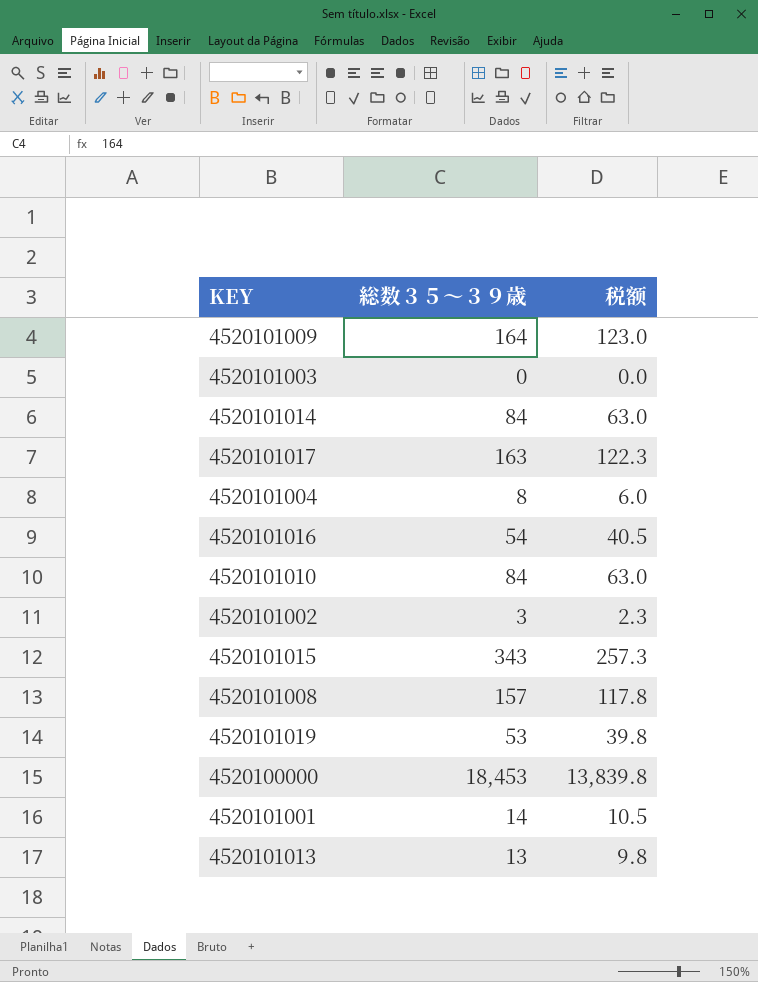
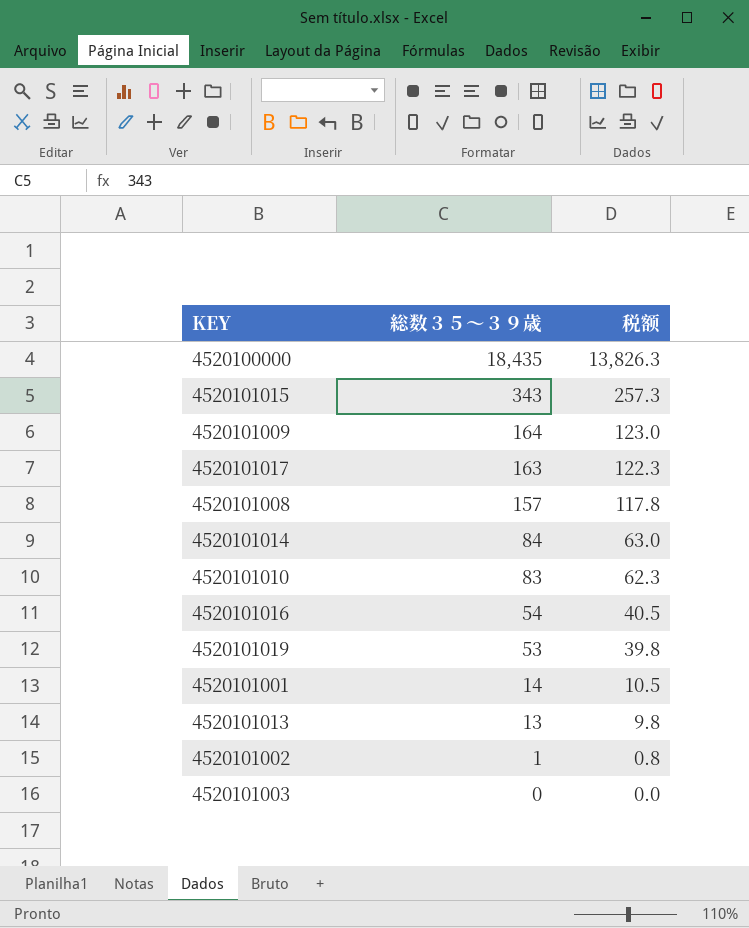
row order: none -> 総数３５～３９歳 descending
row 4520101004: 8 | 6.0 -> none
4520100000 | 総数３５～３９歳: 18,453 -> 18,435
4520100000 | 税额: 13,839.8 -> 13,826.3
4520101010 | 総数３５～３９歳: 84 -> 83
4520101010 | 税额: 63.0 -> 62.3
4520101002 | 総数３５～３９歳: 3 -> 1
4520101002 | 税额: 2.3 -> 0.8

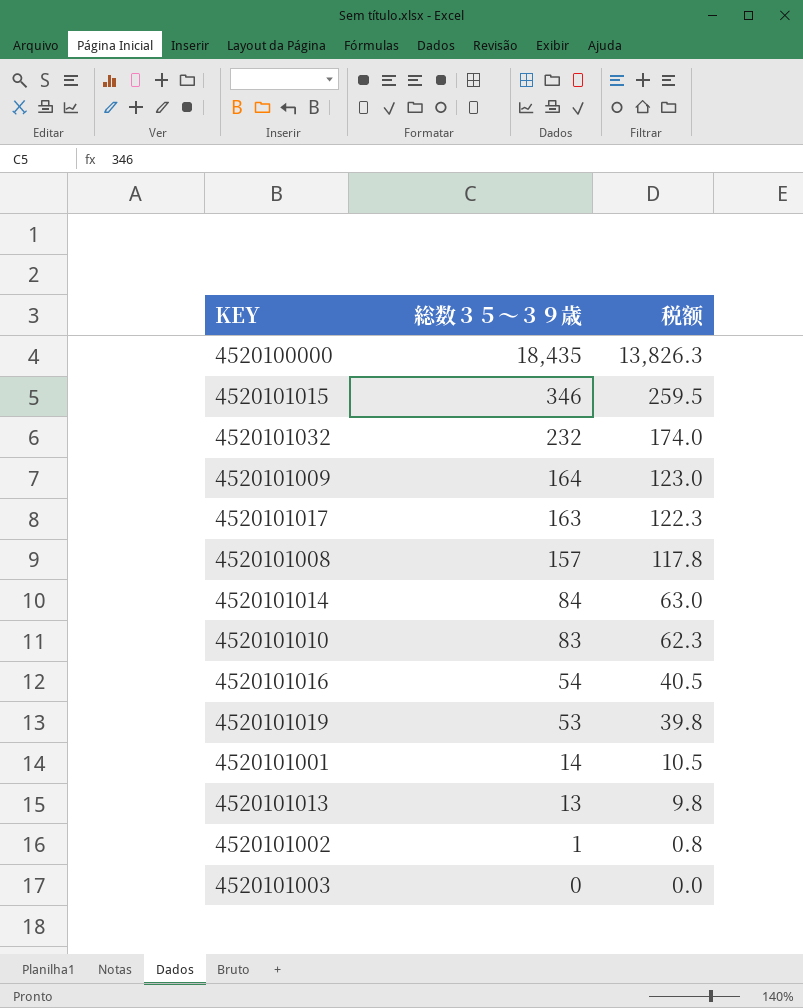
4520101015 | 総数３５～３９歳: 343 -> 346
4520101015 | 税额: 257.3 -> 259.5
row 4520101032: none -> 232 | 174.0

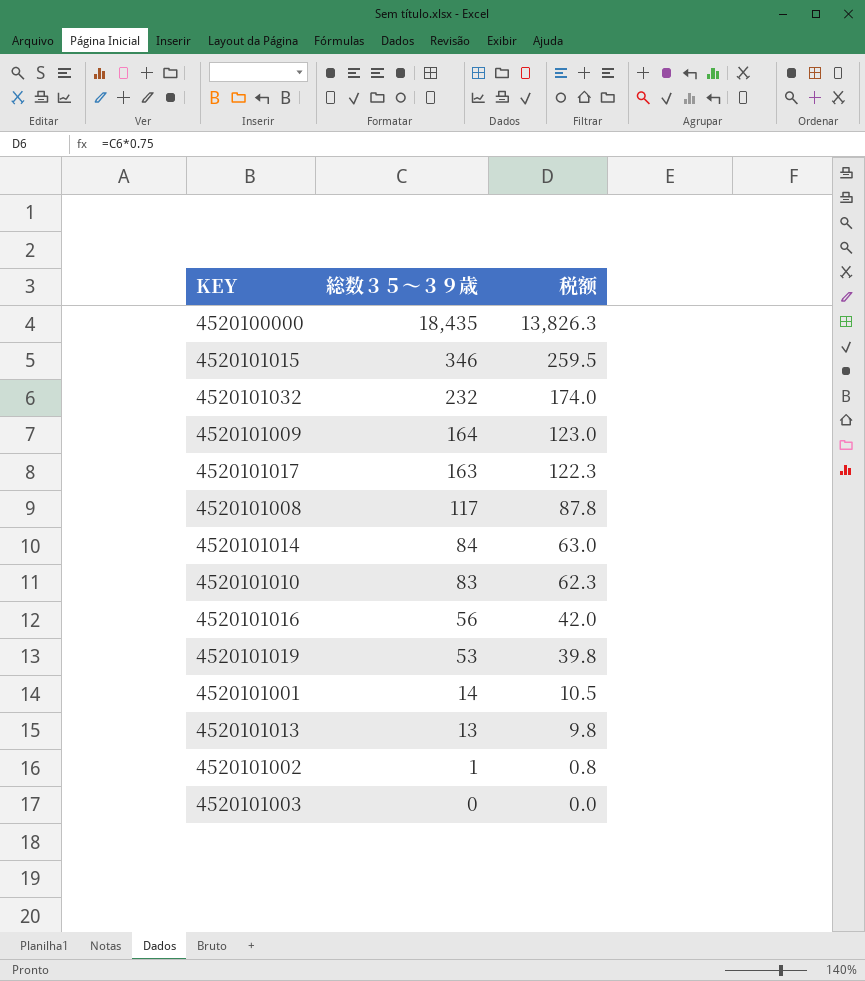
4520101008 | 総数３５～３９歳: 157 -> 117
4520101008 | 税额: 117.8 -> 87.8
4520101016 | 総数３５～３９歳: 54 -> 56
4520101016 | 税额: 40.5 -> 42.0

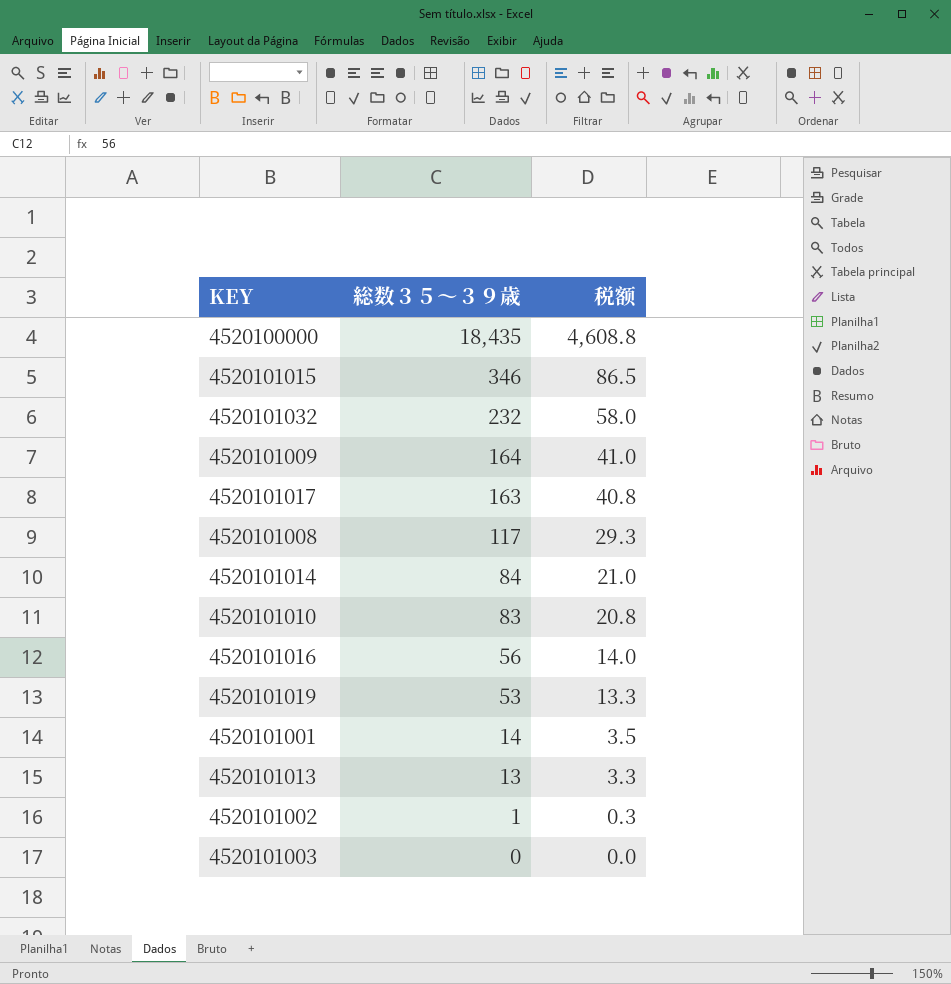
column 税额 | formula: [総数３５～３９歳] * 0.75 -> [総数３５～３９歳] * 0.25

